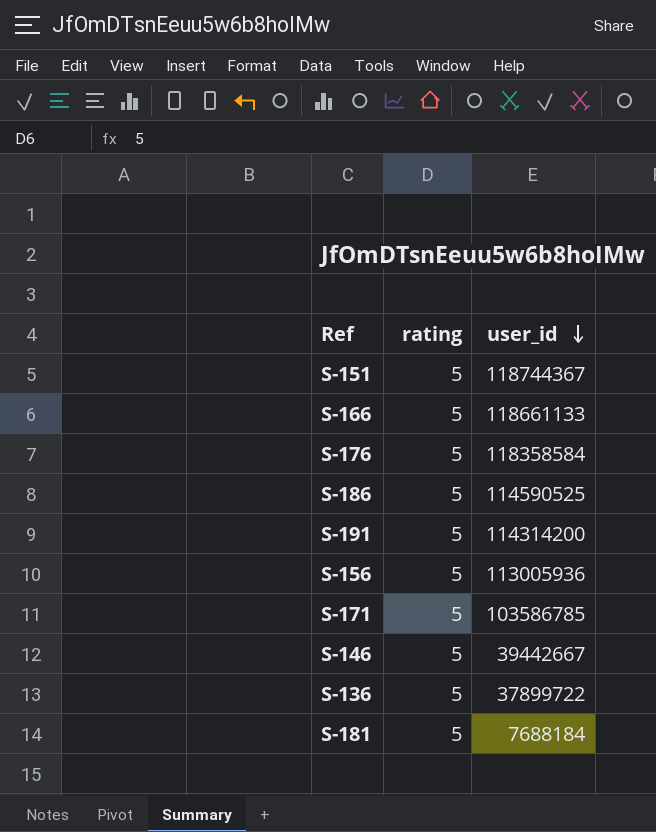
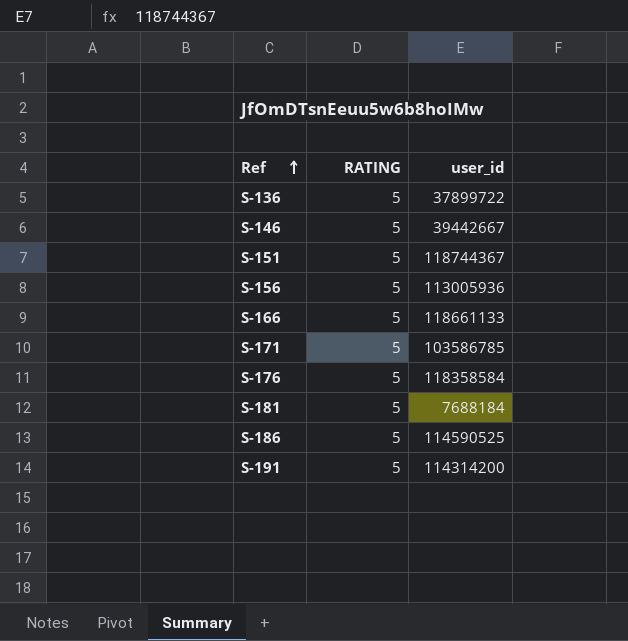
row order: user_id descending -> Ref ascending
column name: rating -> RATING

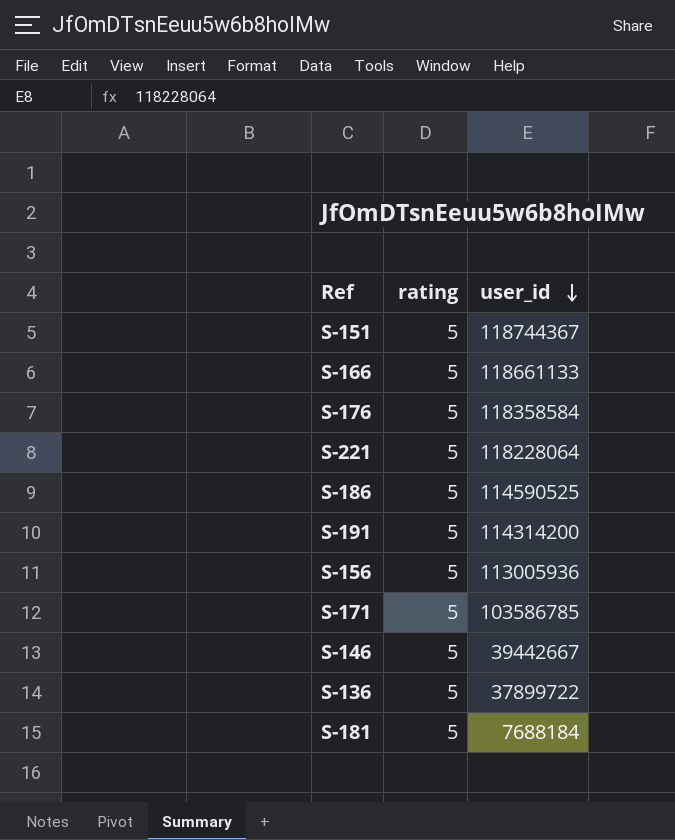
row order: Ref ascending -> user_id descending
column name: RATING -> rating
row S-221: none -> 5 | 118228064

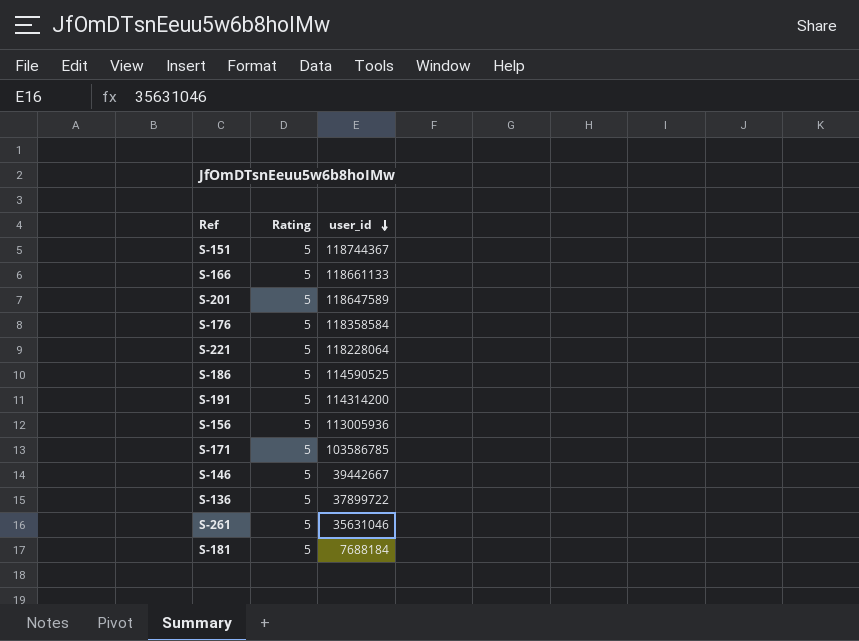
column name: rating -> Rating
row S-201: none -> 5 | 118647589
row S-261: none -> 5 | 35631046

